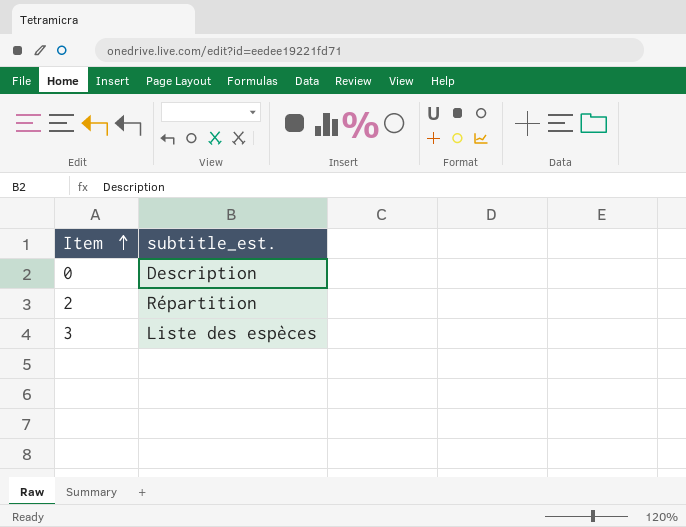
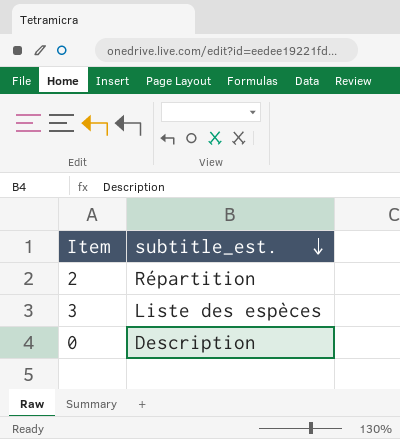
row order: Item ascending -> subtitle_est. descending

